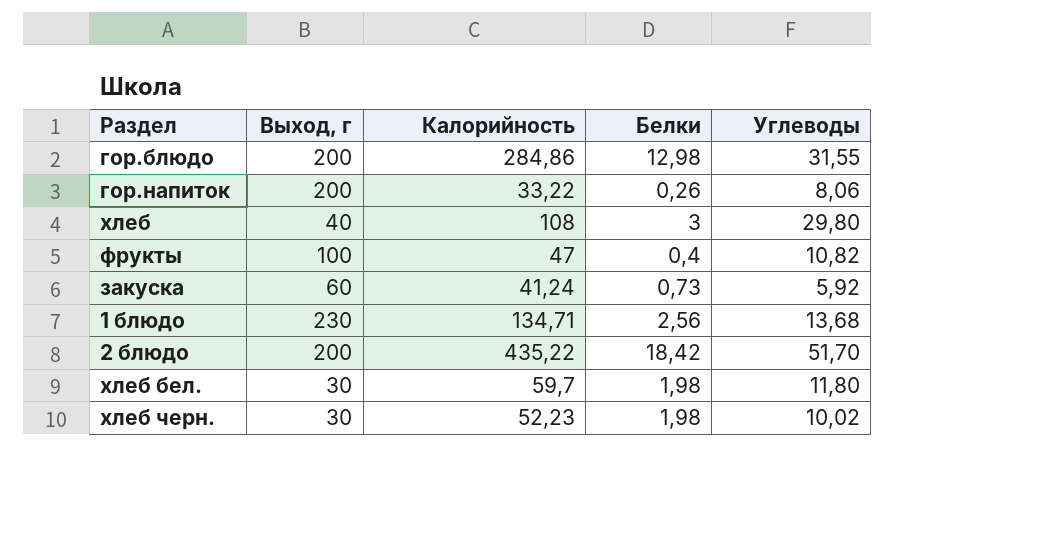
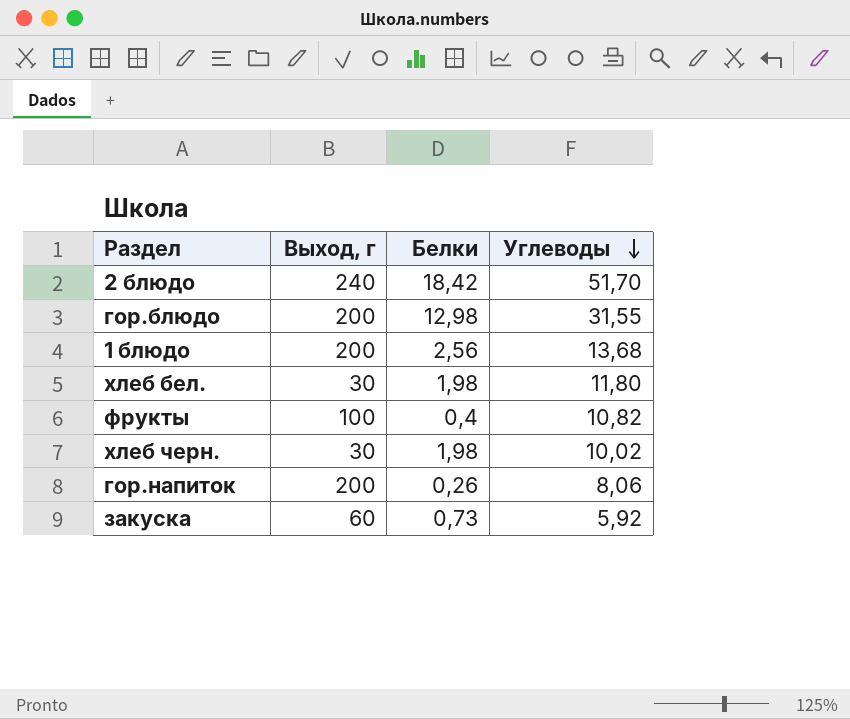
row order: none -> Углеводы descending
column Калорийность | position: 3 -> none
row хлеб: 40 | 108 | 3 | 29,80 -> none
2 блюдо | Выход, г: 200 -> 240
1 блюдо | Выход, г: 230 -> 200

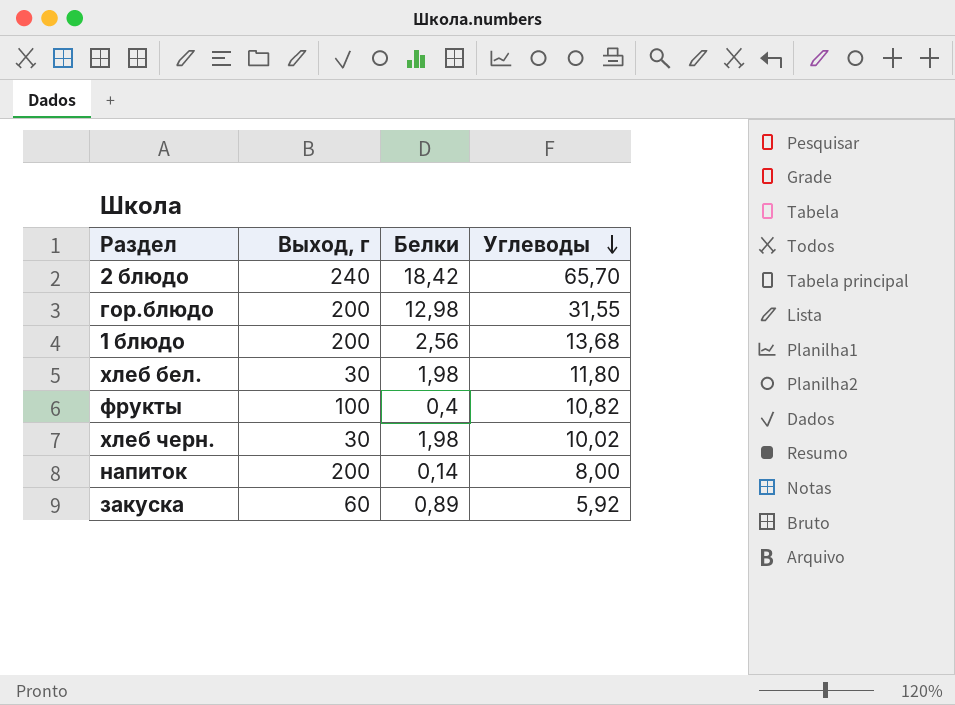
row гор.напиток: 200 | 0,26 | 8,06 -> none
2 блюдо | Углеводы: 51,70 -> 65,70
row напиток: none -> 200 | 0,14 | 8,00
закуска | Белки: 0,73 -> 0,89

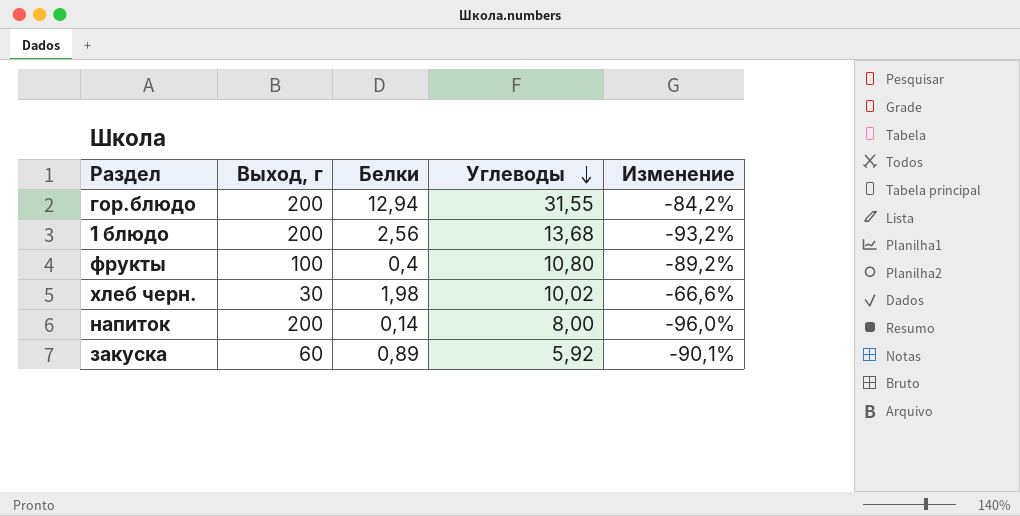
column Изменение | formula: none -> ([Углеводы] - [Выход, г]) / [Выход, г]
row 2 блюдо: 240 | 18,42 | 65,70 -> none
row хлеб бел.: 30 | 1,98 | 11,80 -> none
гор.блюдо | Белки: 12,98 -> 12,94
фрукты | Углеводы: 10,82 -> 10,80

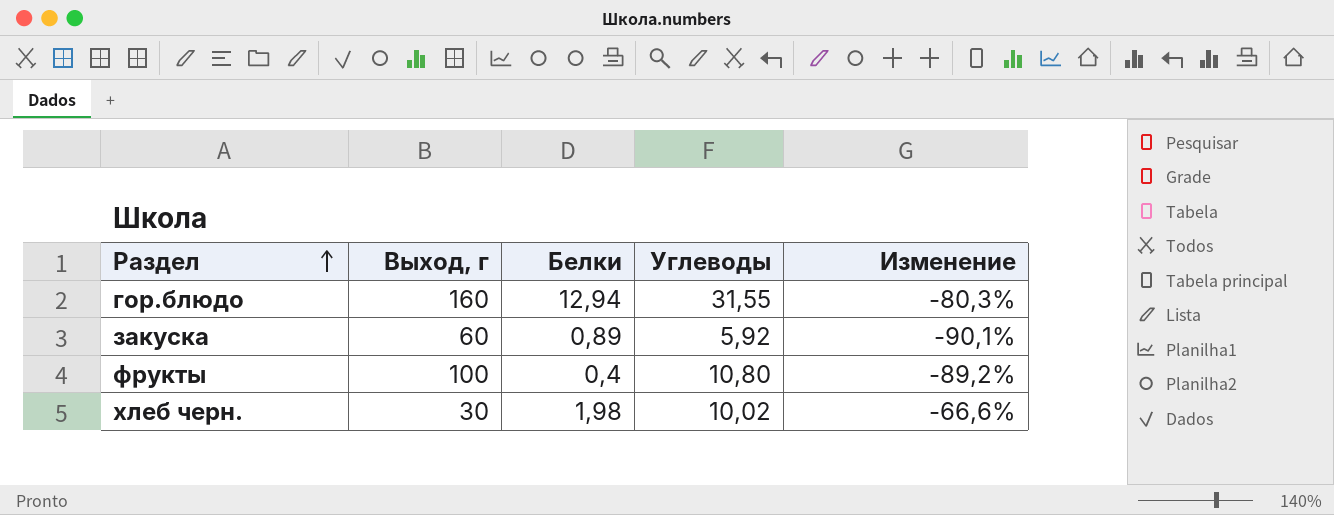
row order: Углеводы descending -> Раздел ascending
row 1 блюдо: 200 | 2,56 | 13,68 | -93,2% -> none
row напиток: 200 | 0,14 | 8,00 | -96,0% -> none
гор.блюдо | Выход, г: 200 -> 160
гор.блюдо | Изменение: -84,2% -> -80,3%

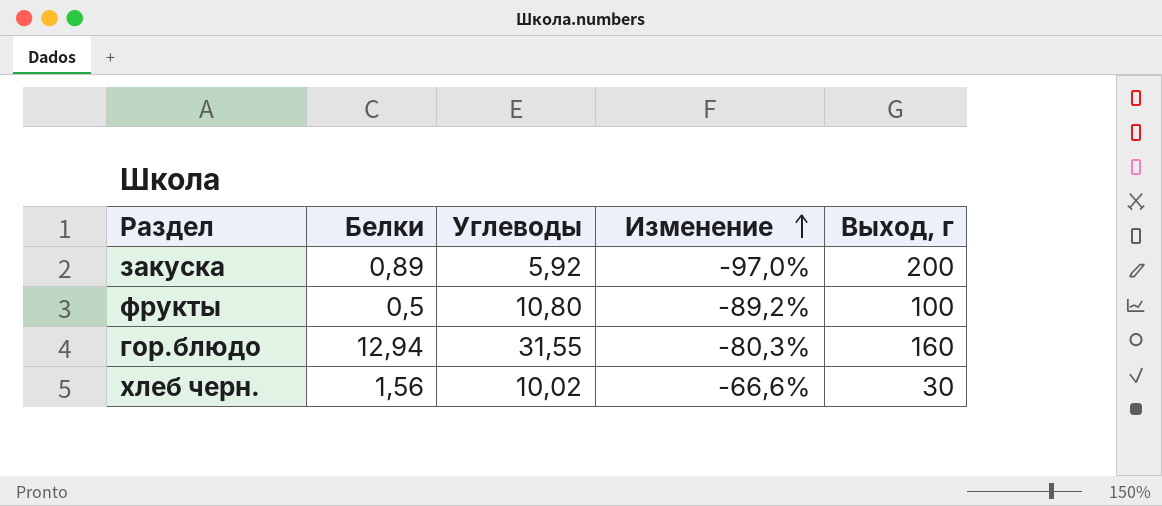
row order: Раздел ascending -> Изменение ascending
column Выход, г | position: 2 -> 5
закуска | Изменение: -90,1% -> -97,0%
закуска | Выход, г: 60 -> 200
фрукты | Белки: 0,4 -> 0,5
хлеб черн. | Белки: 1,98 -> 1,56

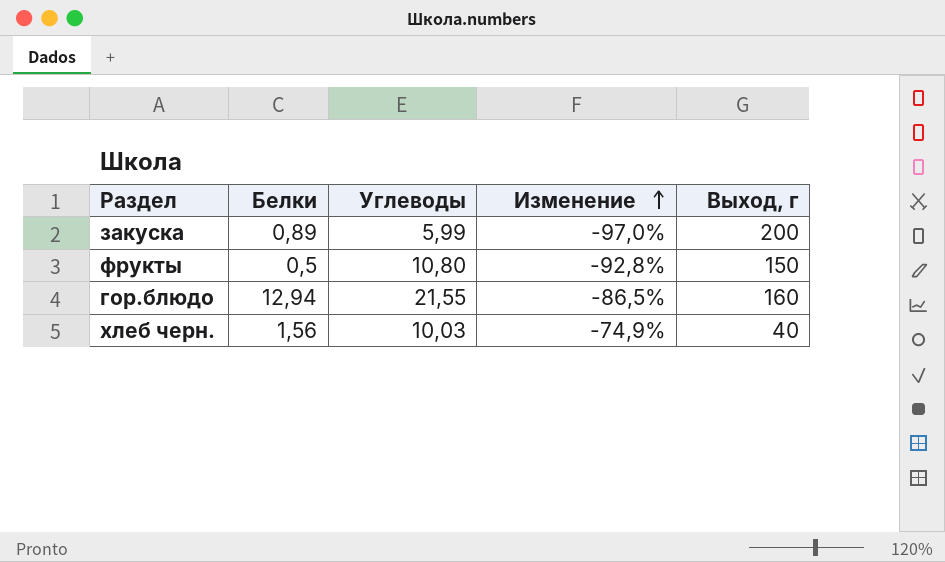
закуска | Углеводы: 5,92 -> 5,99
фрукты | Изменение: -89,2% -> -92,8%
фрукты | Выход, г: 100 -> 150
гор.блюдо | Углеводы: 31,55 -> 21,55
гор.блюдо | Изменение: -80,3% -> -86,5%
хлеб черн. | Углеводы: 10,02 -> 10,03
хлеб черн. | Изменение: -66,6% -> -74,9%
хлеб черн. | Выход, г: 30 -> 40

